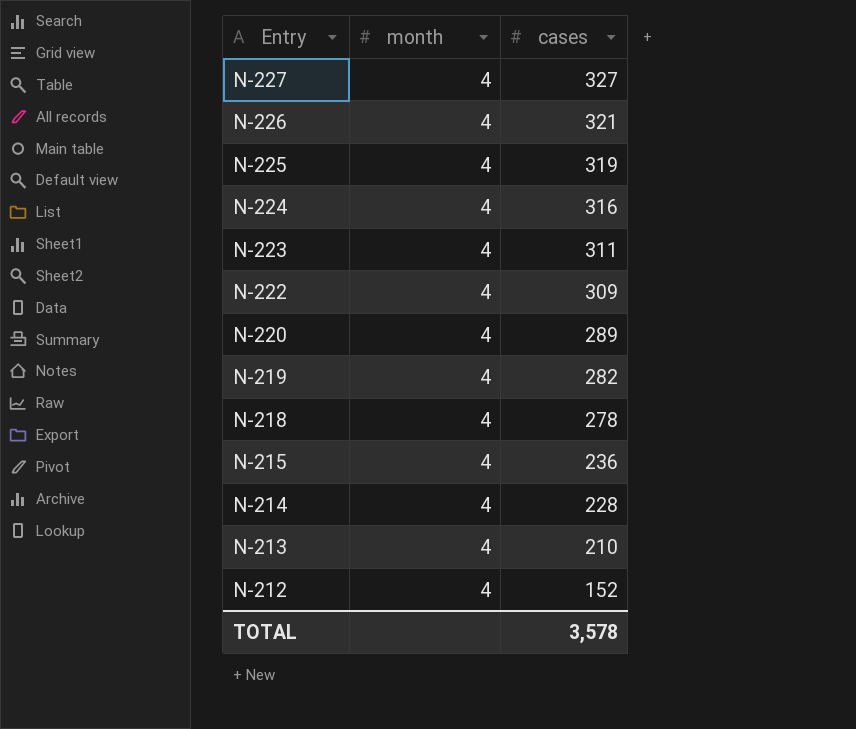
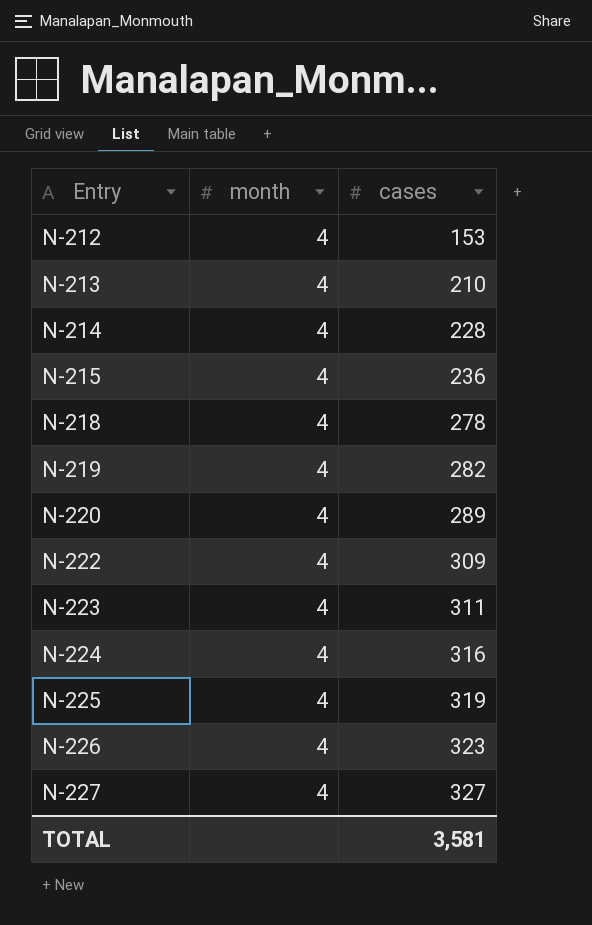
row order: Entry descending -> Entry ascending
N-212 | cases: 152 -> 153
N-226 | cases: 321 -> 323
TOTAL | cases: 3,578 -> 3,581

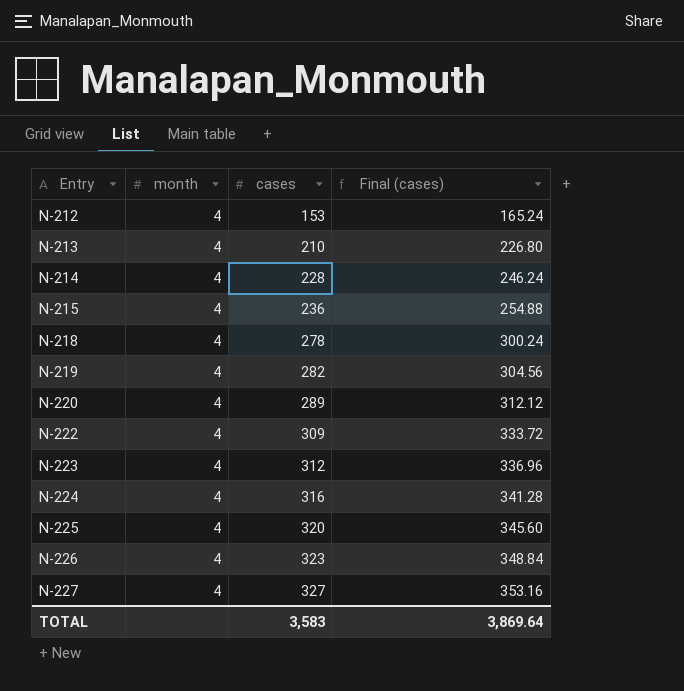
column Final (cases) | formula: none -> [cases] * 1.08
N-223 | cases: 311 -> 312
N-225 | cases: 319 -> 320
TOTAL | cases: 3,581 -> 3,583

